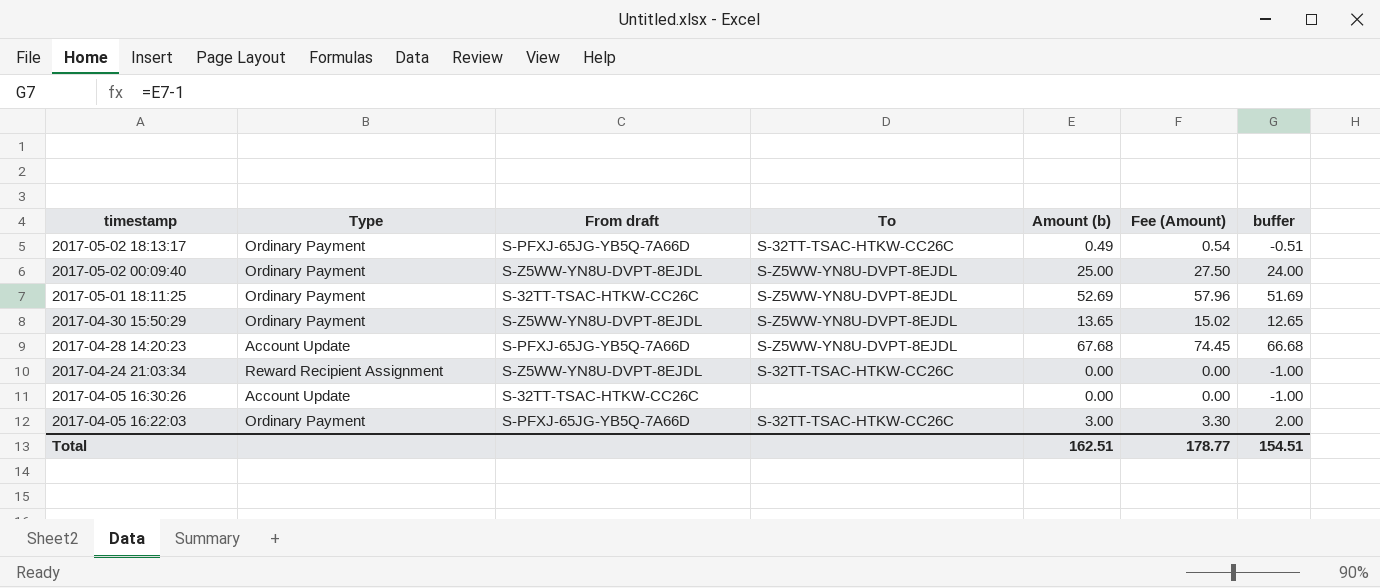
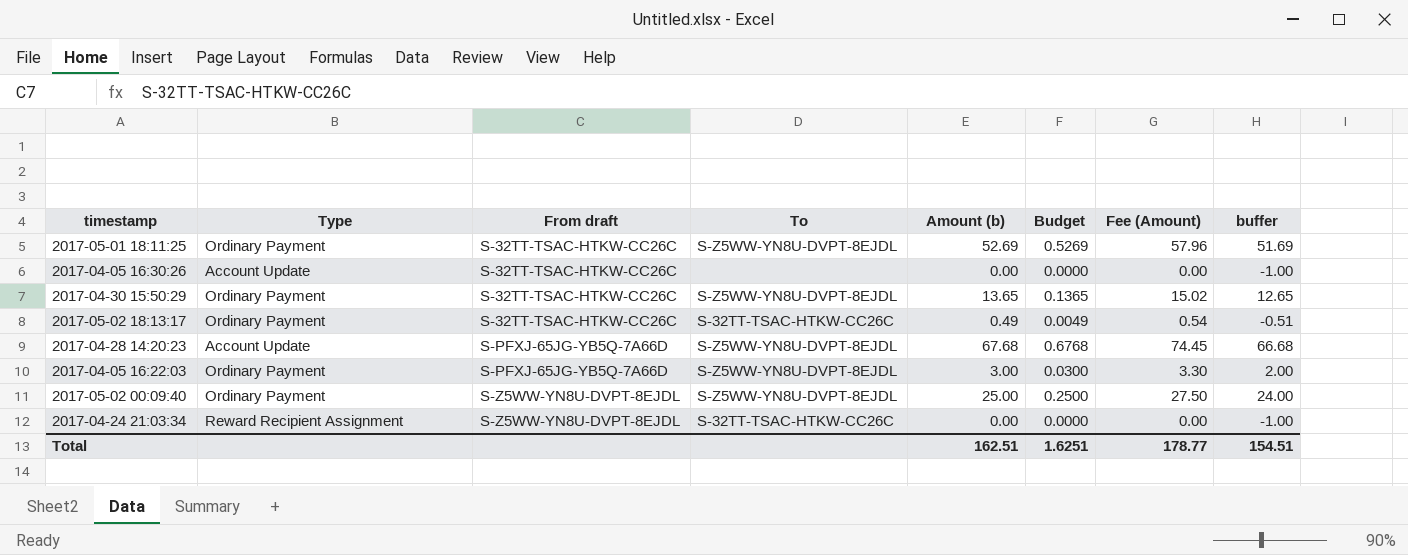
row order: timestamp descending -> From draft ascending
column Budget | formula: none -> [Amount (b)] * 0.01
2017-04-30 15:50:29 | From draft: S-Z5WW-YN8U-DVPT-8EJDL -> S-32TT-TSAC-HTKW-CC26C
2017-05-02 18:13:17 | From draft: S-PFXJ-65JG-YB5Q-7A66D -> S-32TT-TSAC-HTKW-CC26C
2017-04-05 16:22:03 | To: S-32TT-TSAC-HTKW-CC26C -> S-Z5WW-YN8U-DVPT-8EJDL

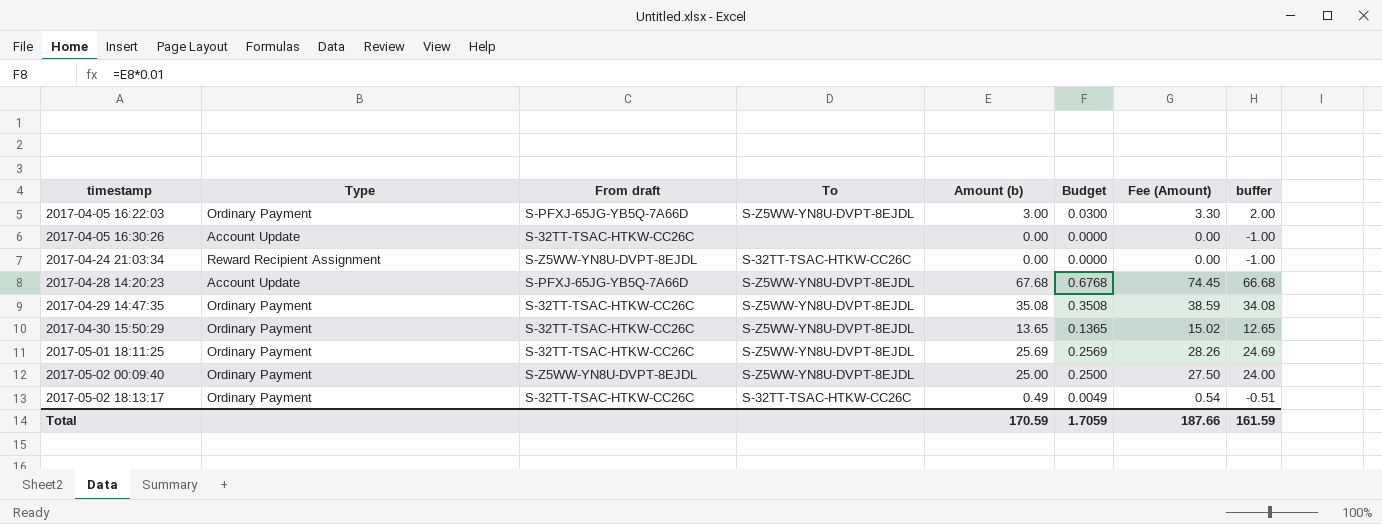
row order: From draft ascending -> timestamp ascending
row 2017-04-29 14:47:35: none -> Ordinary Payment | S-32TT-TSAC-HTKW-CC26C | S-Z5WW-YN8U-DVPT-8EJDL | 35.08 | 0.3508 | 38.59 | 34.08
2017-05-01 18:11:25 | Amount (b): 52.69 -> 25.69
2017-05-01 18:11:25 | Budget: 0.5269 -> 0.2569
2017-05-01 18:11:25 | Fee (Amount): 57.96 -> 28.26
2017-05-01 18:11:25 | buffer: 51.69 -> 24.69
Total | Amount (b): 162.51 -> 170.59
Total | Budget: 1.6251 -> 1.7059
Total | Fee (Amount): 178.77 -> 187.66
Total | buffer: 154.51 -> 161.59

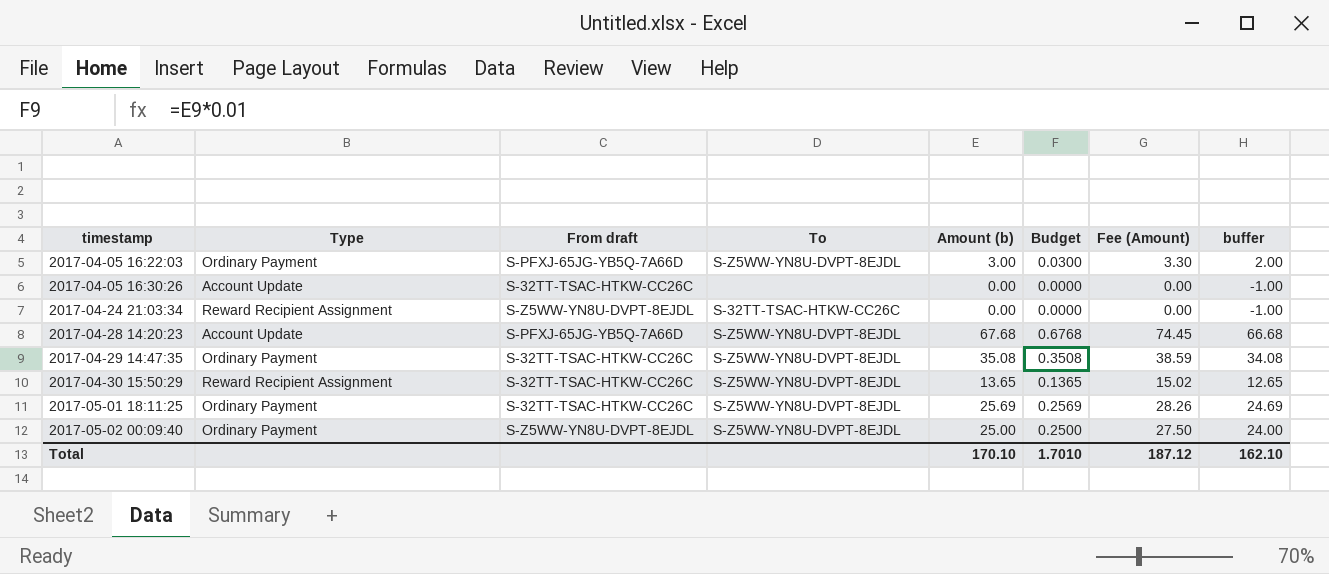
row 2017-05-02 18:13:17: Ordinary Payment | S-32TT-TSAC-HTKW-CC26C | S-32TT-TSAC-HTKW-CC26C | 0.49 | 0.0049 | 0.54 | -0.51 -> none
2017-04-30 15:50:29 | Type: Ordinary Payment -> Reward Recipient Assignment
Total | Amount (b): 170.59 -> 170.10
Total | Budget: 1.7059 -> 1.7010
Total | Fee (Amount): 187.66 -> 187.12
Total | buffer: 161.59 -> 162.10

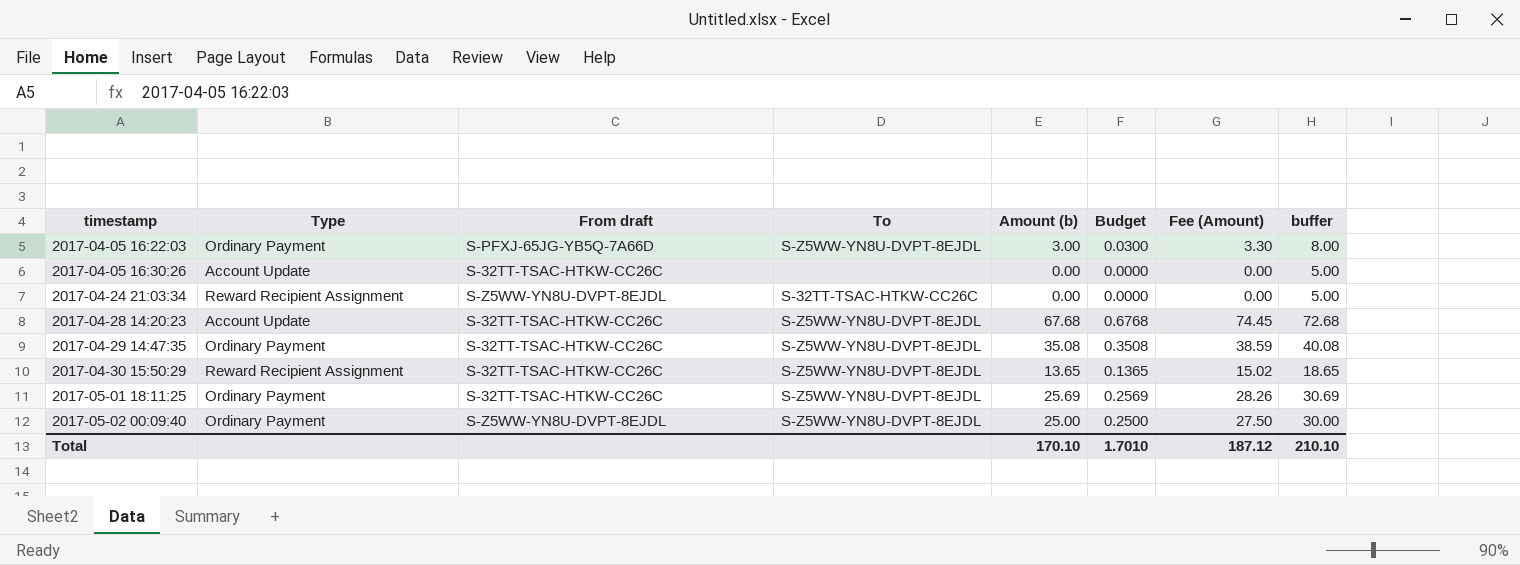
column buffer | formula: [Amount (b)] - 1 -> [Amount (b)] + 5
2017-04-28 14:20:23 | From draft: S-PFXJ-65JG-YB5Q-7A66D -> S-32TT-TSAC-HTKW-CC26C
Total | buffer: 162.10 -> 210.10

